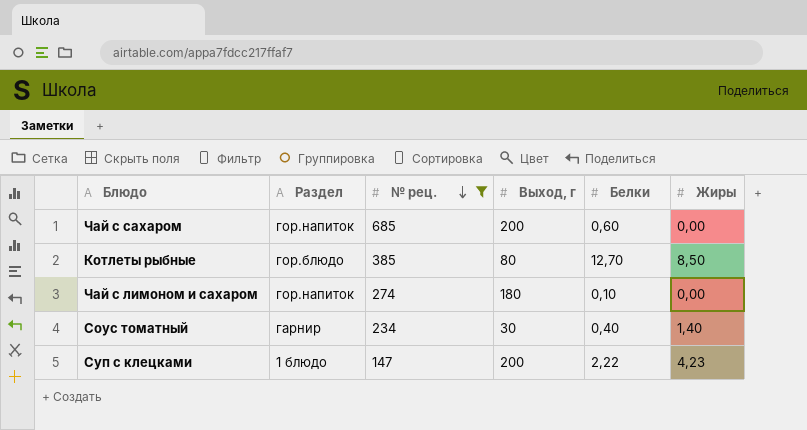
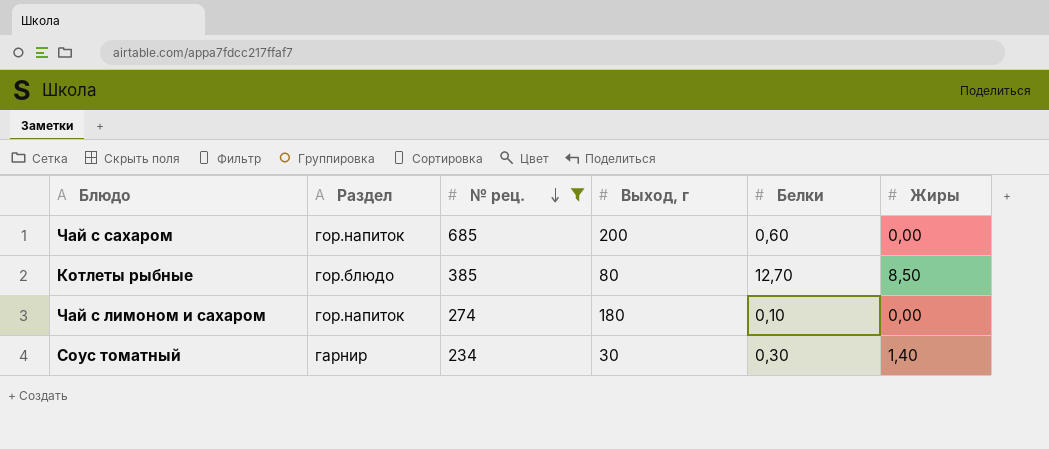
row Суп с клецками: 1 блюдо | 147 | 200 | 2,22 | 4,23 -> none
Соус томатный | Белки: 0,40 -> 0,30

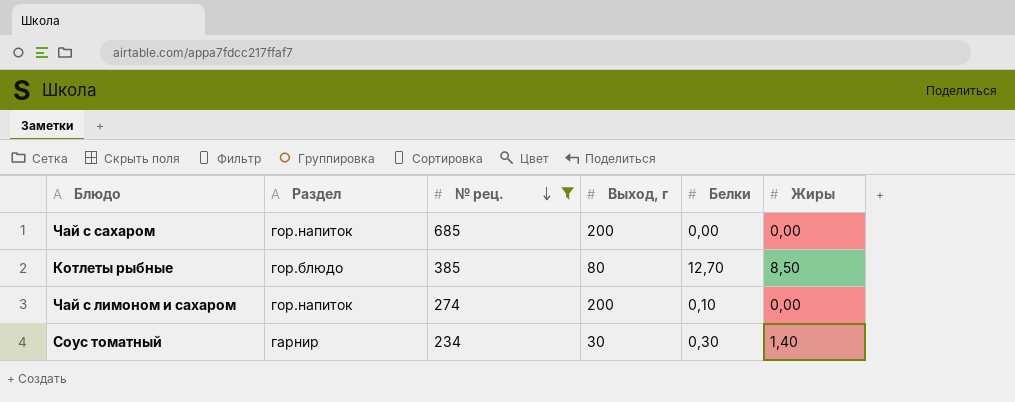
Чай с сахаром | Белки: 0,60 -> 0,00
Чай с лимоном и сахаром | Выход, г: 180 -> 200

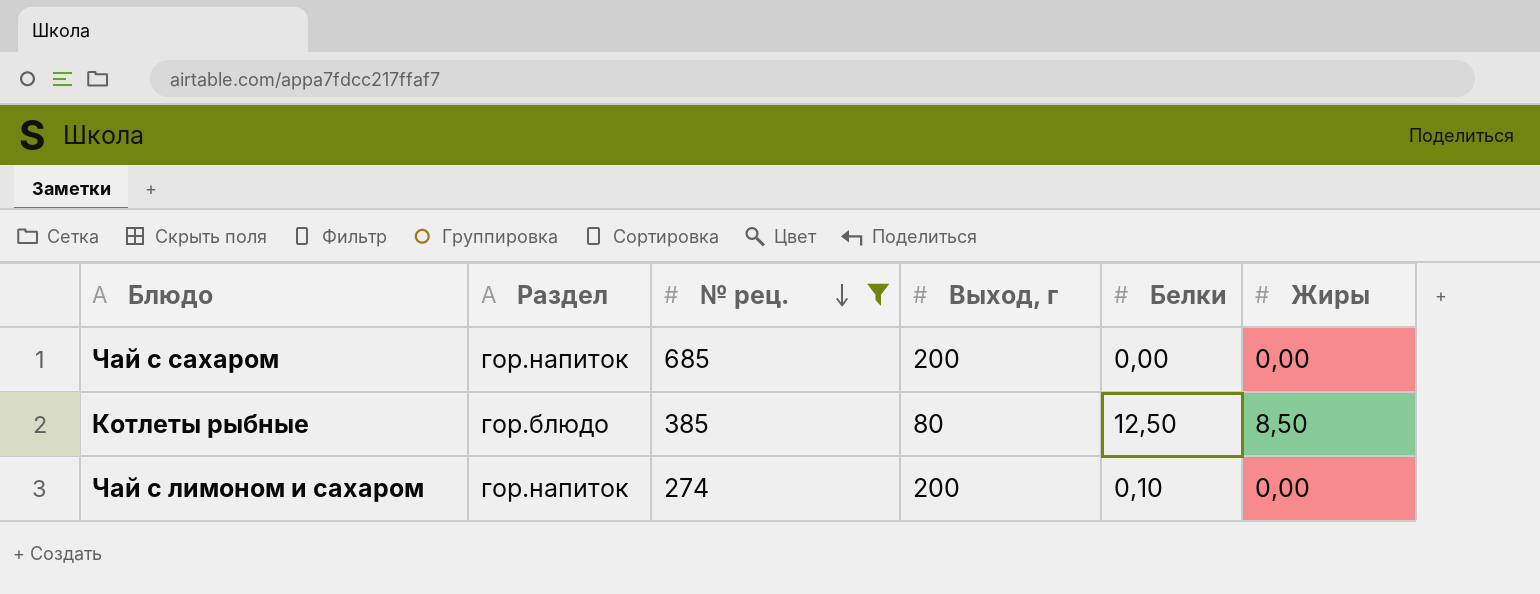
row Соус томатный: гарнир | 234 | 30 | 0,30 | 1,40 -> none
Котлеты рыбные | Белки: 12,70 -> 12,50

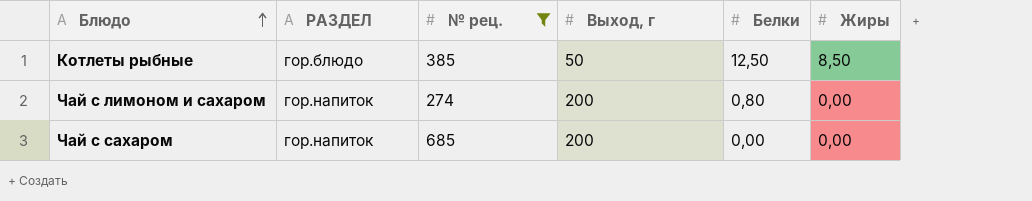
row order: № рец. descending -> Блюдо ascending
column name: Раздел -> РАЗДЕЛ
Котлеты рыбные | Выход, г: 80 -> 50
Чай с лимоном и сахаром | Белки: 0,10 -> 0,80

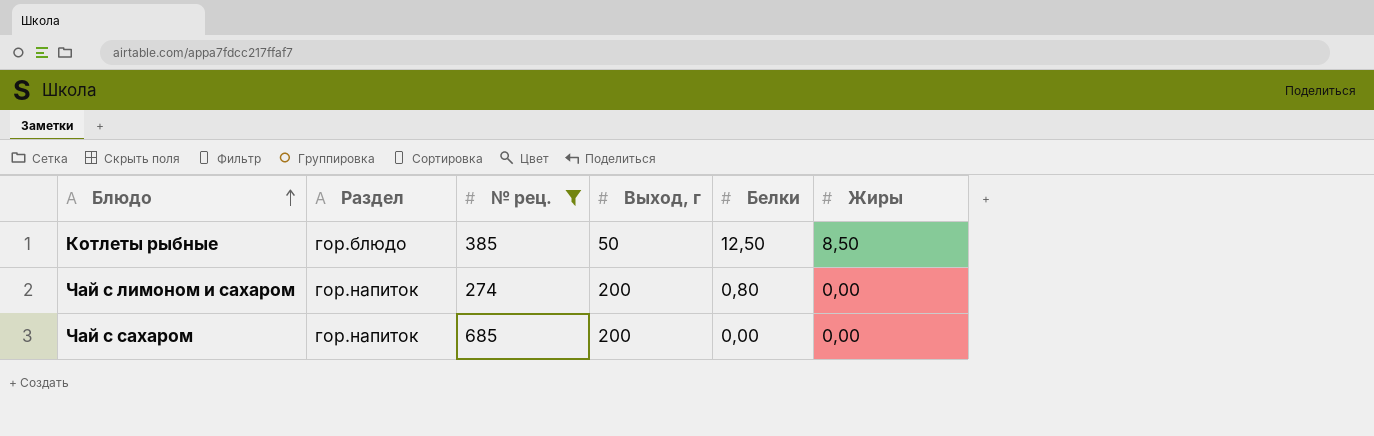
column name: РАЗДЕЛ -> Раздел

